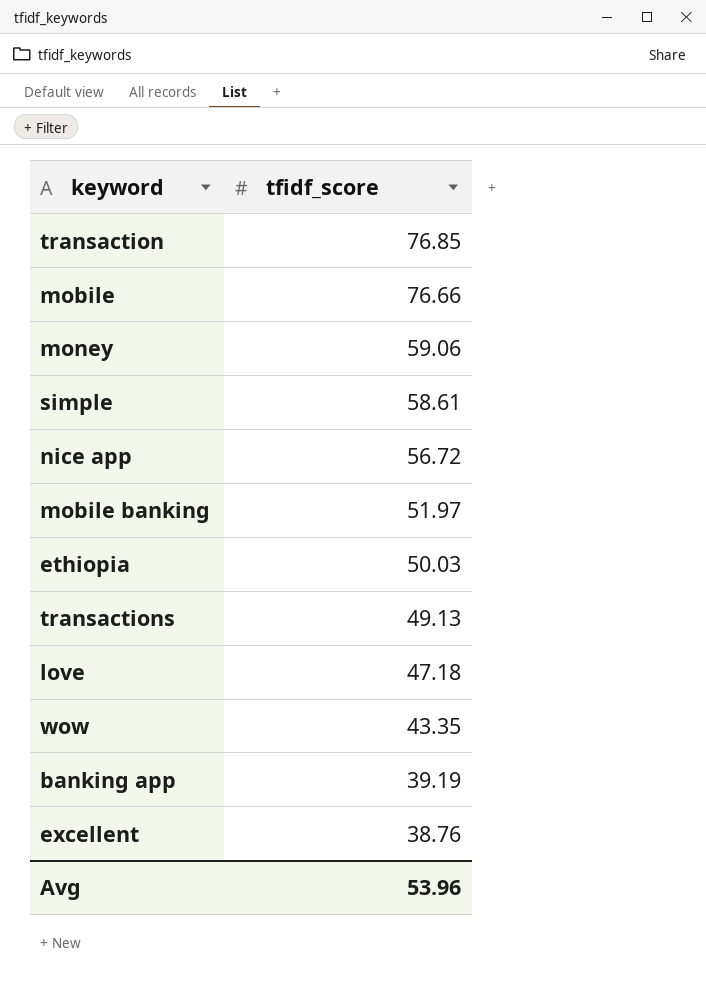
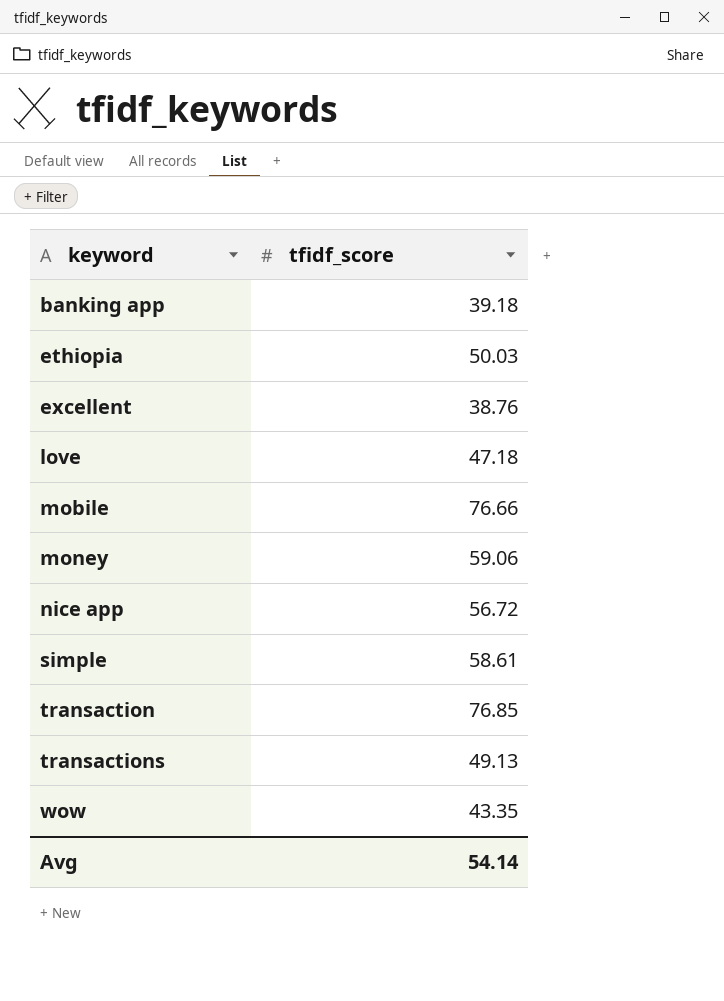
row order: tfidf_score descending -> keyword ascending
row mobile banking: 51.97 -> none
banking app | tfidf_score: 39.19 -> 39.18
Avg | tfidf_score: 53.96 -> 54.14

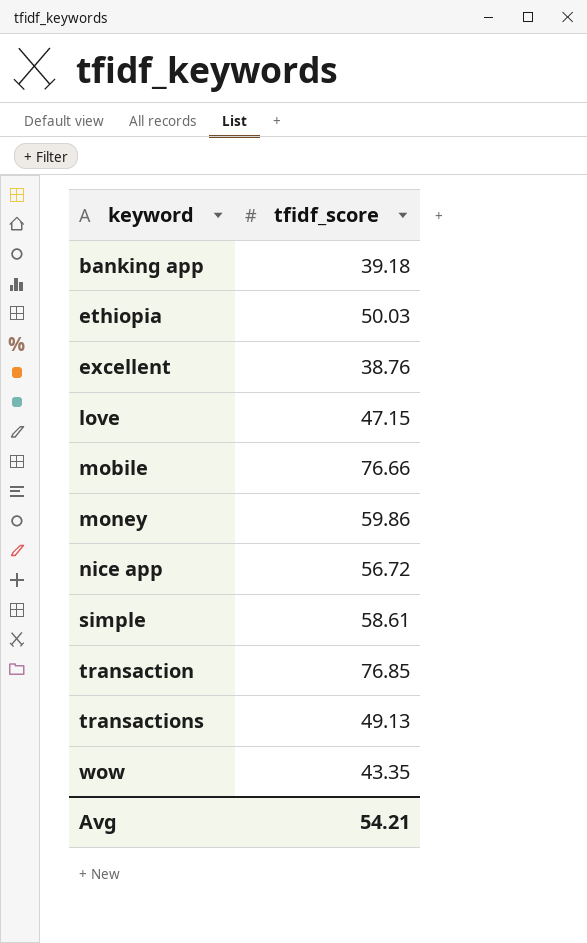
love | tfidf_score: 47.18 -> 47.15
money | tfidf_score: 59.06 -> 59.86
Avg | tfidf_score: 54.14 -> 54.21

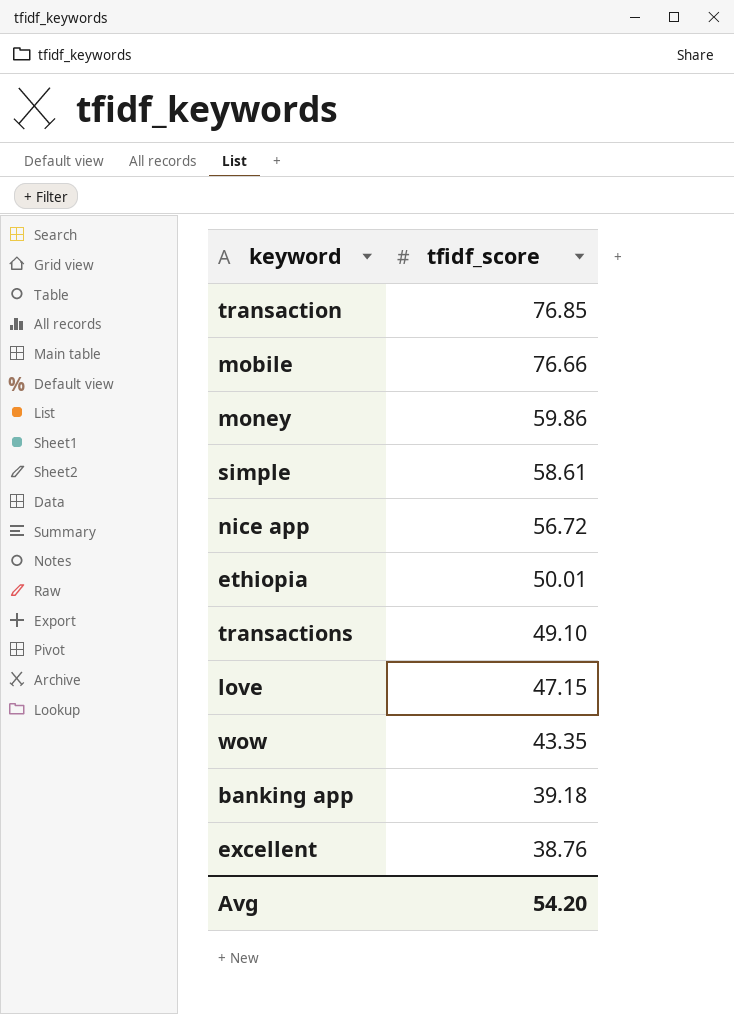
row order: keyword ascending -> tfidf_score descending
ethiopia | tfidf_score: 50.03 -> 50.01
transactions | tfidf_score: 49.13 -> 49.10
Avg | tfidf_score: 54.21 -> 54.20

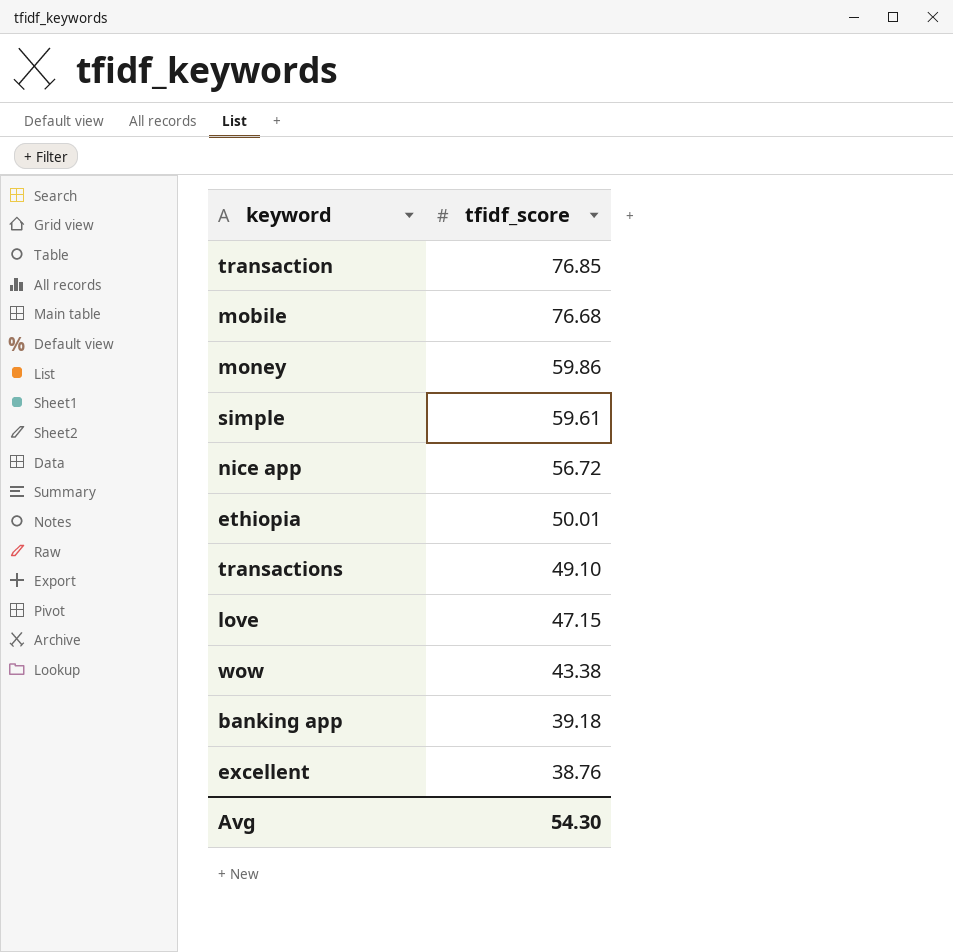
mobile | tfidf_score: 76.66 -> 76.68
simple | tfidf_score: 58.61 -> 59.61
wow | tfidf_score: 43.35 -> 43.38
Avg | tfidf_score: 54.20 -> 54.30

